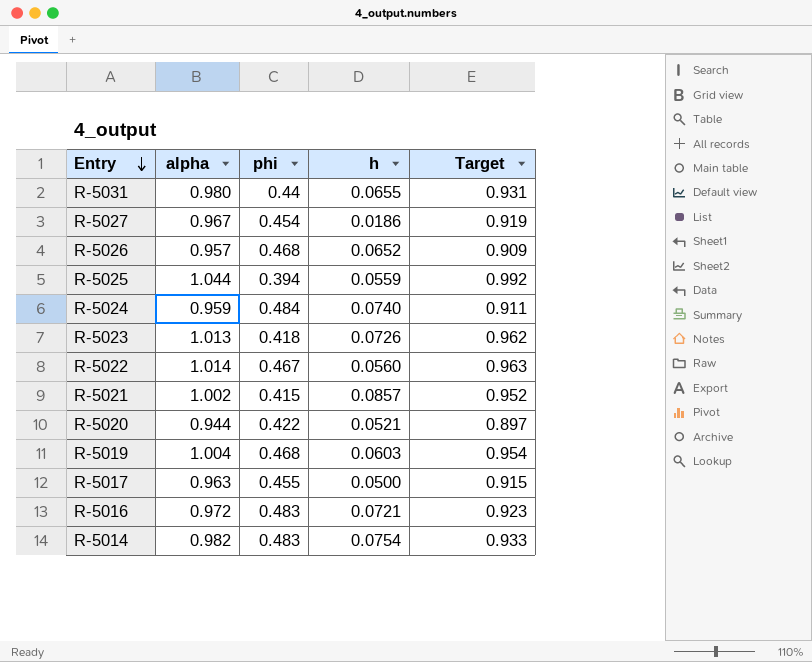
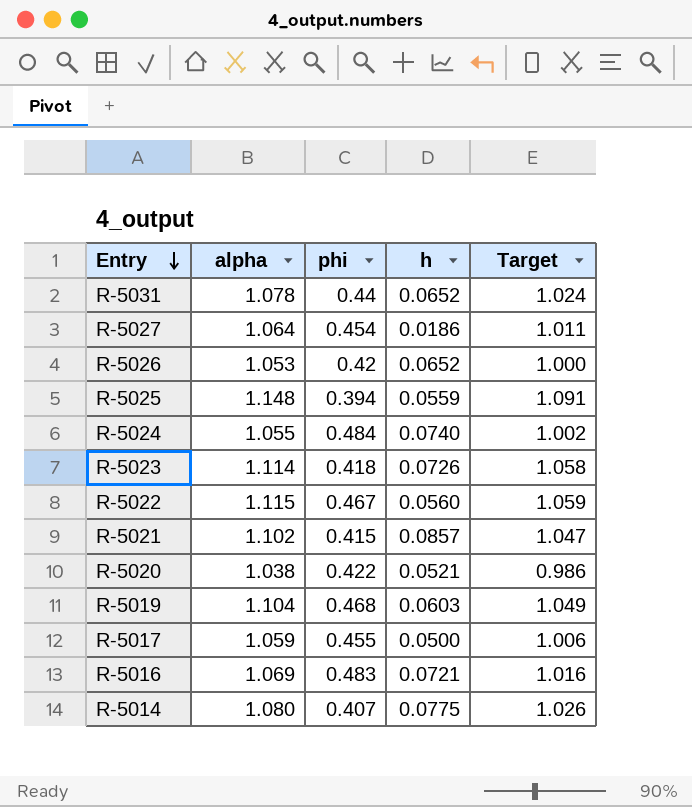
R-5031 | alpha: 0.980 -> 1.078
R-5031 | h: 0.0655 -> 0.0652
R-5031 | Target: 0.931 -> 1.024
R-5027 | alpha: 0.967 -> 1.064
R-5027 | Target: 0.919 -> 1.011
R-5026 | alpha: 0.957 -> 1.053
R-5026 | phi: 0.468 -> 0.42
R-5026 | Target: 0.909 -> 1.000
R-5025 | alpha: 1.044 -> 1.148
R-5025 | Target: 0.992 -> 1.091
R-5024 | alpha: 0.959 -> 1.055
R-5024 | Target: 0.911 -> 1.002
R-5023 | alpha: 1.013 -> 1.114
R-5023 | Target: 0.962 -> 1.058
R-5022 | alpha: 1.014 -> 1.115
R-5022 | Target: 0.963 -> 1.059
R-5021 | alpha: 1.002 -> 1.102
R-5021 | Target: 0.952 -> 1.047
R-5020 | alpha: 0.944 -> 1.038
R-5020 | Target: 0.897 -> 0.986
R-5019 | alpha: 1.004 -> 1.104
R-5019 | Target: 0.954 -> 1.049
R-5017 | alpha: 0.963 -> 1.059
R-5017 | Target: 0.915 -> 1.006
R-5016 | alpha: 0.972 -> 1.069
R-5016 | Target: 0.923 -> 1.016
R-5014 | alpha: 0.982 -> 1.080
R-5014 | phi: 0.483 -> 0.407
R-5014 | h: 0.0754 -> 0.0775
R-5014 | Target: 0.933 -> 1.026

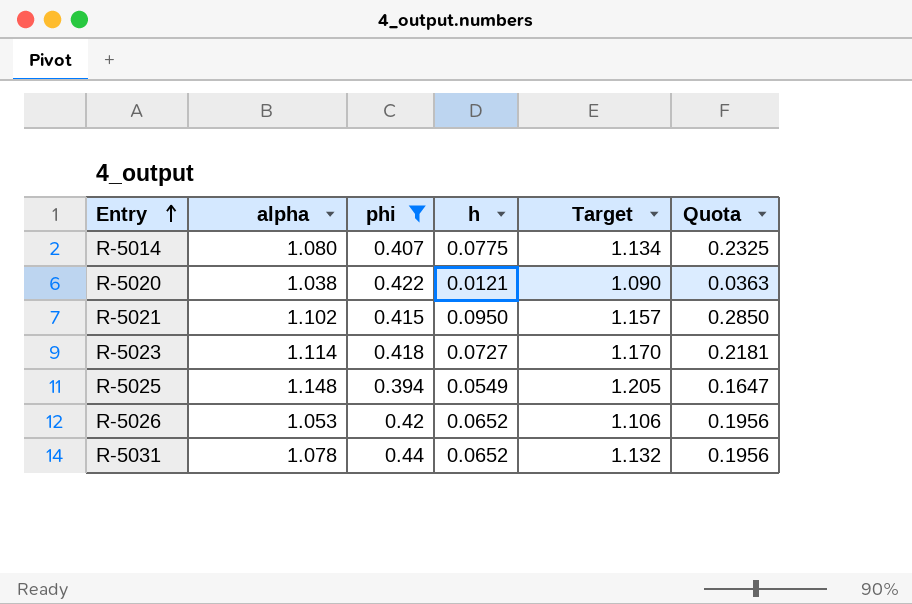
filter: none -> phi <= 0.44
row order: Entry descending -> Entry ascending
column Target | formula: [alpha] * 0.95 -> [alpha] * 1.05
column Quota | formula: none -> [h] * 3
R-5020 | h: 0.0521 -> 0.0121
R-5021 | h: 0.0857 -> 0.0950
R-5023 | h: 0.0726 -> 0.0727
R-5025 | h: 0.0559 -> 0.0549

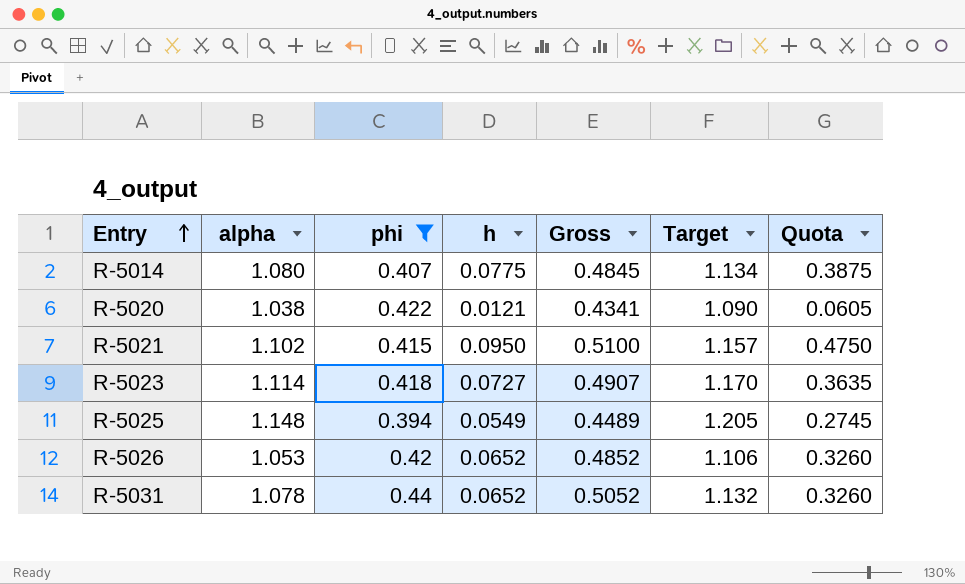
column Gross | formula: none -> [phi] + [h]
column Quota | formula: [h] * 3 -> [h] * 5

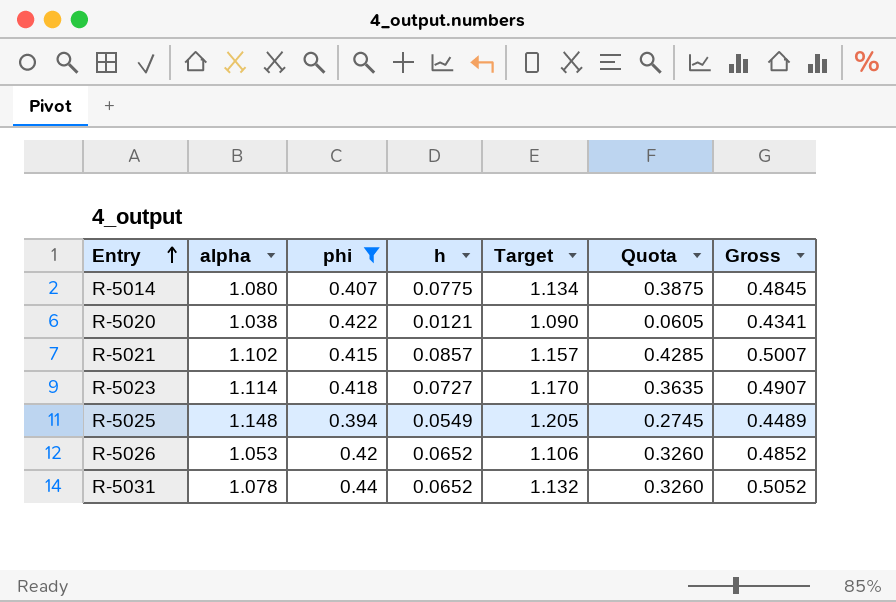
column Gross | position: 5 -> 7
R-5021 | h: 0.0950 -> 0.0857
R-5021 | Quota: 0.4750 -> 0.4285
R-5021 | Gross: 0.5100 -> 0.5007

